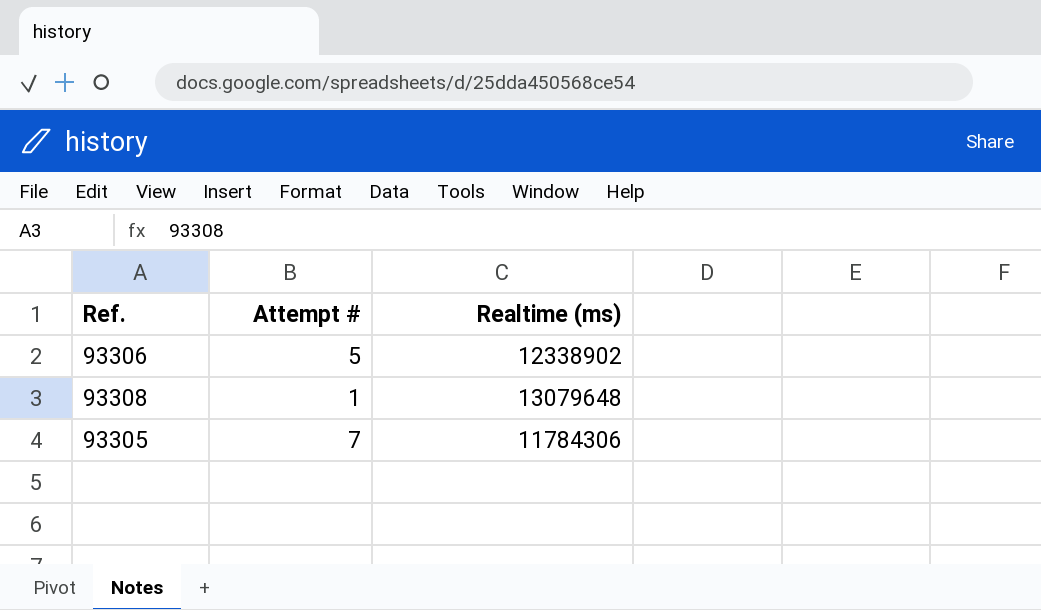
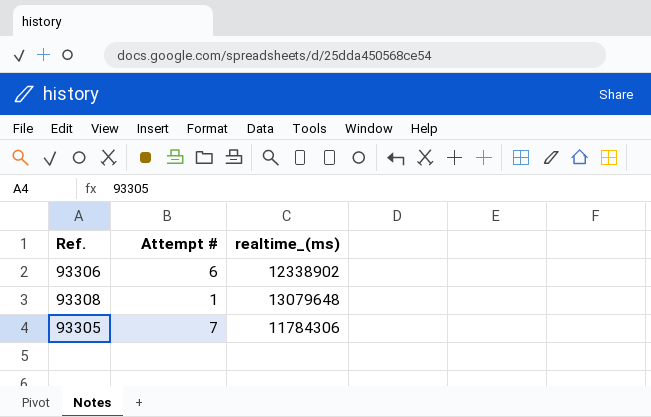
column name: Realtime (ms) -> realtime_(ms)
93306 | Attempt #: 5 -> 6

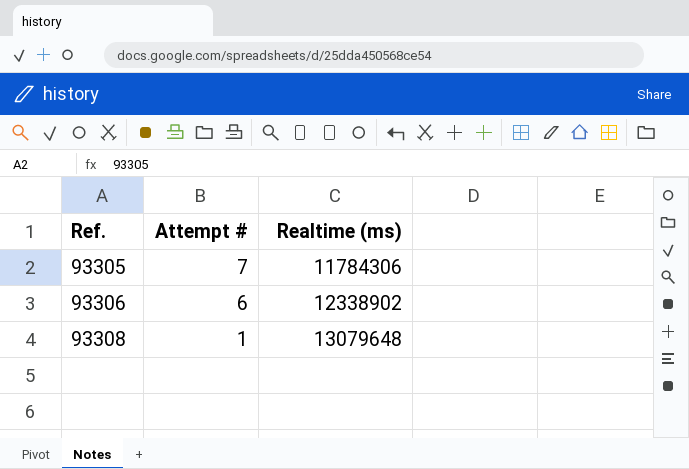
row order: none -> Ref. ascending
column name: realtime_(ms) -> Realtime (ms)

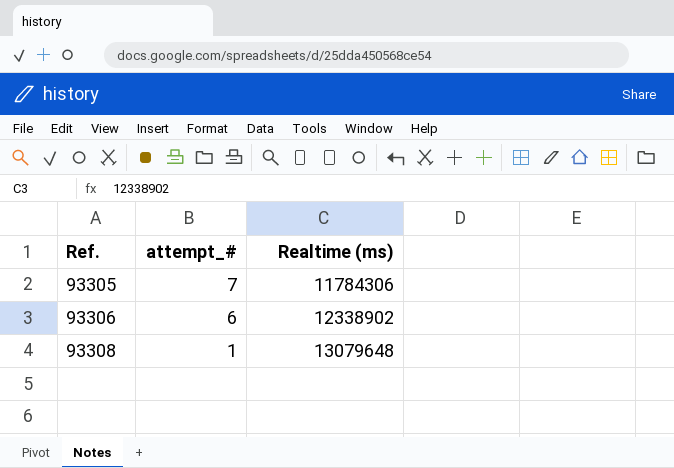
column name: Attempt # -> attempt_#

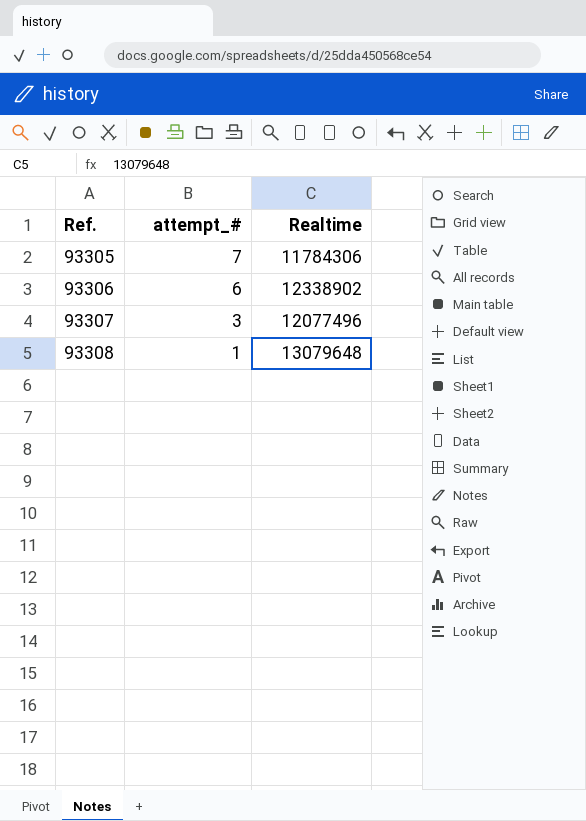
column name: Realtime (ms) -> Realtime
row 93307: none -> 3 | 12077496

